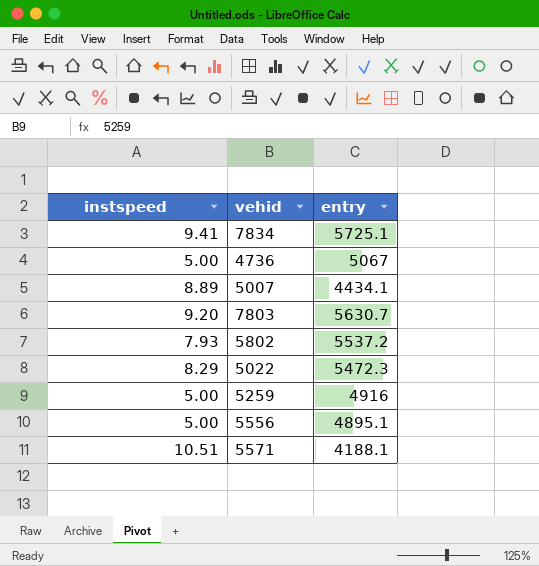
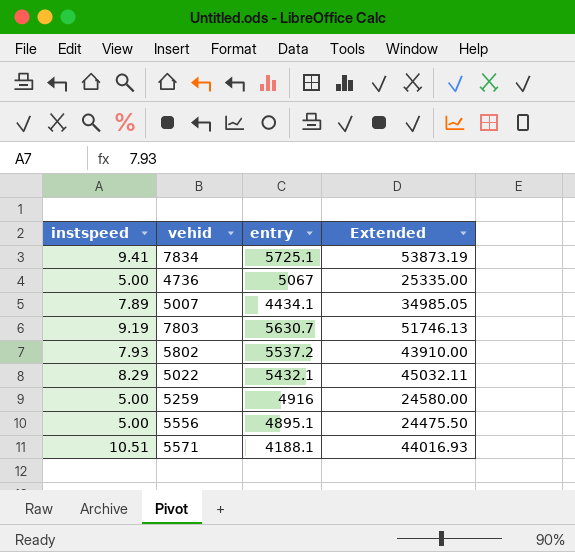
column Extended | formula: none -> [instspeed] * [entry]
5007 | instspeed: 8.89 -> 7.89
7803 | instspeed: 9.20 -> 9.19
5022 | entry: 5472.3 -> 5432.1

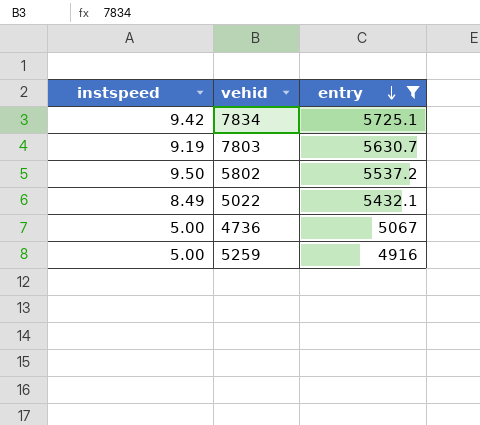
filter: none -> entry >= 4916
row order: none -> entry descending
column Extended | formula: [instspeed] * [entry] -> none
7834 | instspeed: 9.41 -> 9.42
5802 | instspeed: 7.93 -> 9.50
5022 | instspeed: 8.29 -> 8.49

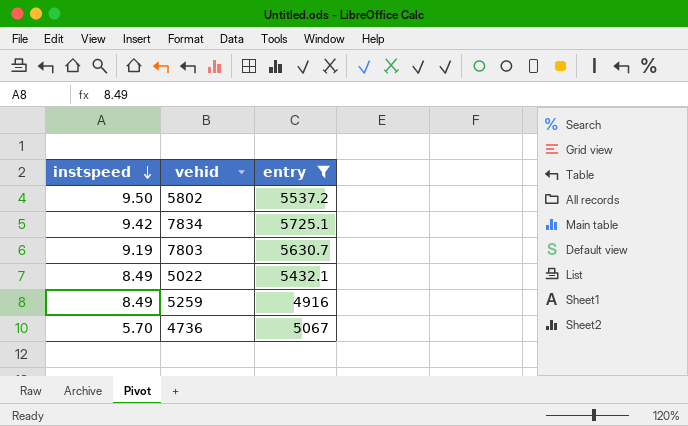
row order: entry descending -> instspeed descending
5259 | instspeed: 5.00 -> 8.49
4736 | instspeed: 5.00 -> 5.70

